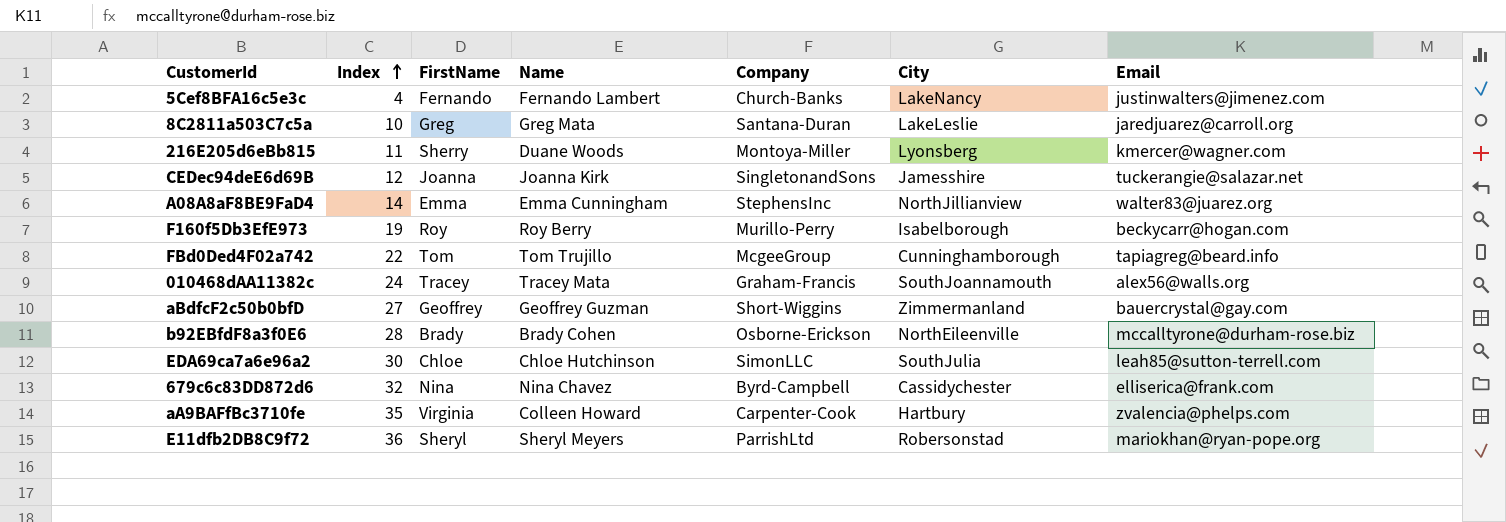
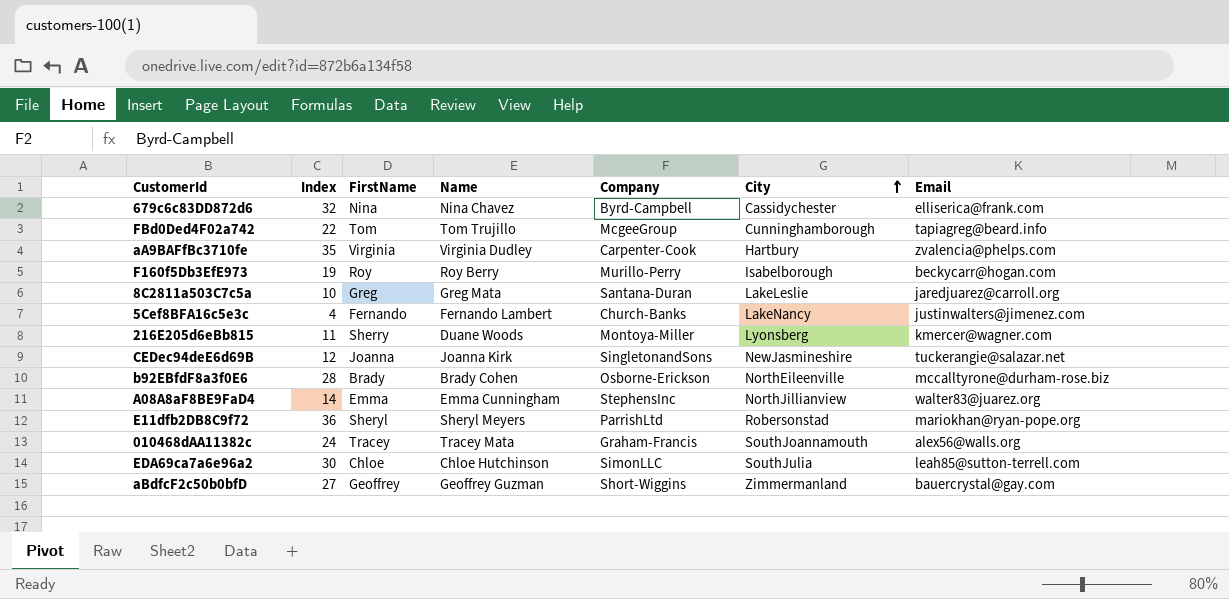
row order: Index ascending -> City ascending
aA9BAFfBc3710fe | Name: Colleen Howard -> Virginia Dudley
CEDec94deE6d69B | City: Jamesshire -> NewJasmineshire

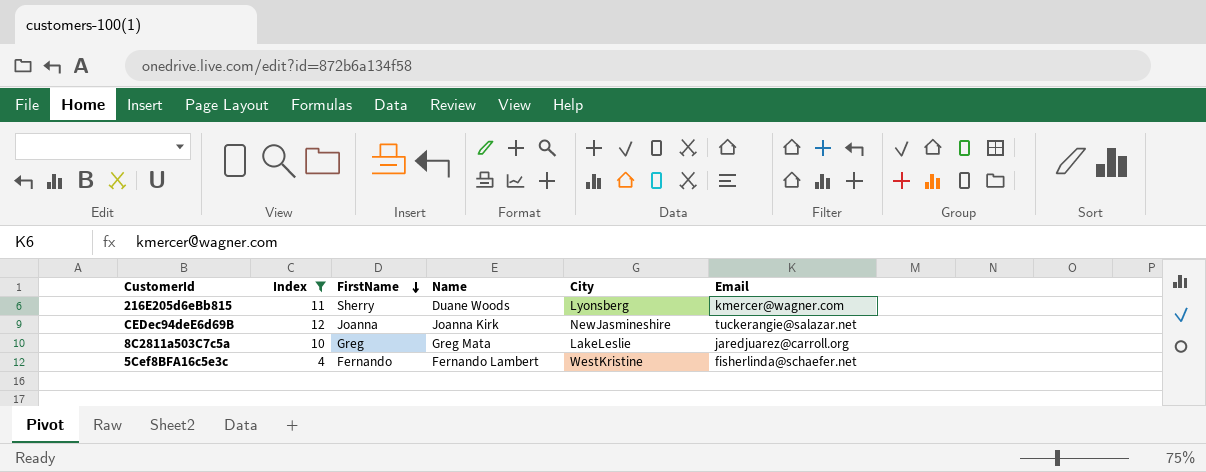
filter: none -> Index <= 12
row order: City ascending -> FirstName descending
column Company | position: 5 -> none
5Cef8BFA16c5e3c | City: LakeNancy -> WestKristine
5Cef8BFA16c5e3c | Email: justinwalters@jimenez.com -> fisherlinda@schaefer.net

